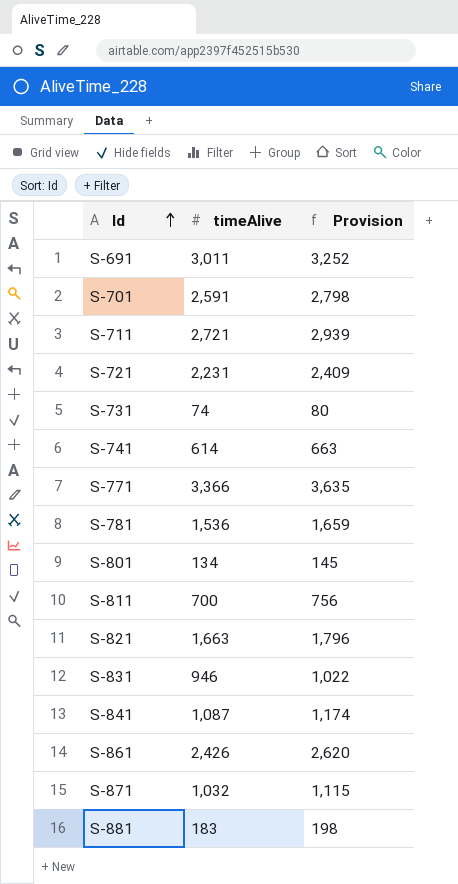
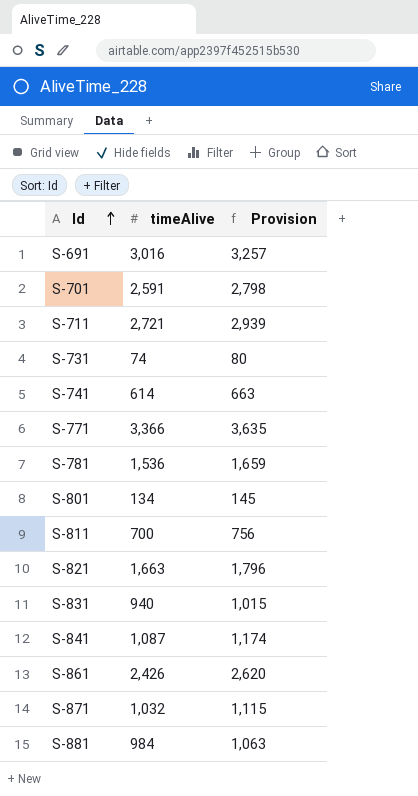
row S-721: 2,231 | 2,409 -> none
S-691 | timeAlive: 3,011 -> 3,016
S-691 | Provision: 3,252 -> 3,257
S-831 | timeAlive: 946 -> 940
S-831 | Provision: 1,022 -> 1,015
S-881 | timeAlive: 183 -> 984
S-881 | Provision: 198 -> 1,063

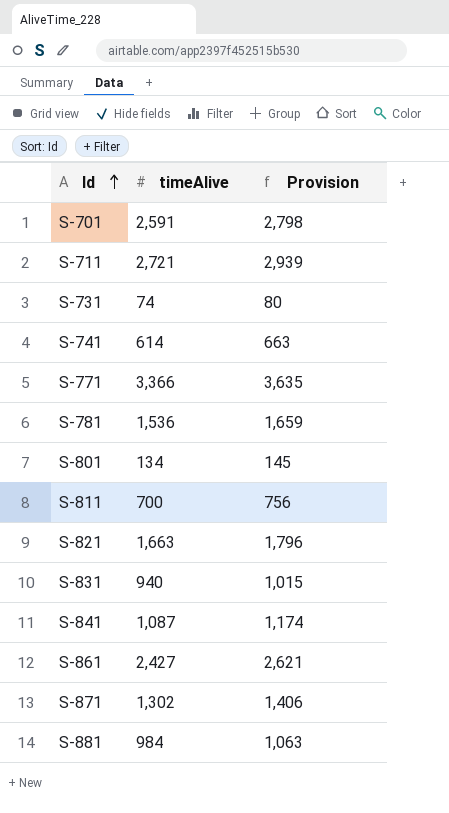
row S-691: 3,016 | 3,257 -> none
S-861 | timeAlive: 2,426 -> 2,427
S-861 | Provision: 2,620 -> 2,621
S-871 | timeAlive: 1,032 -> 1,302
S-871 | Provision: 1,115 -> 1,406

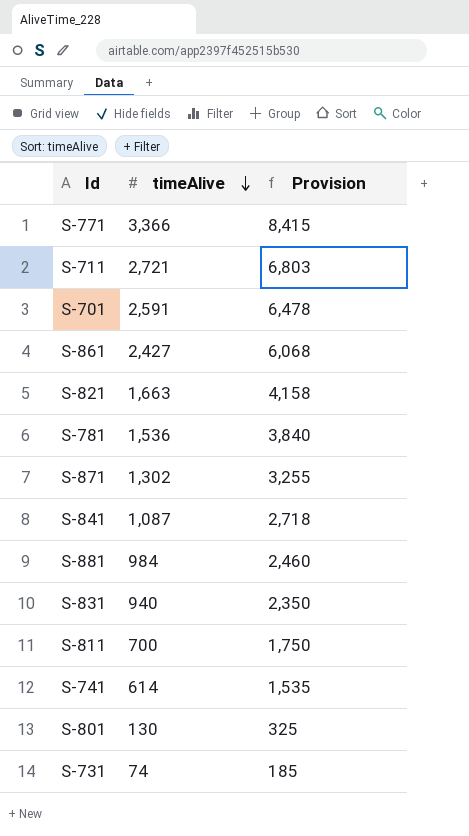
row order: Id ascending -> timeAlive descending
column Provision | formula: [timeAlive] * 1.08 -> [timeAlive] * 2.5
S-801 | timeAlive: 134 -> 130

